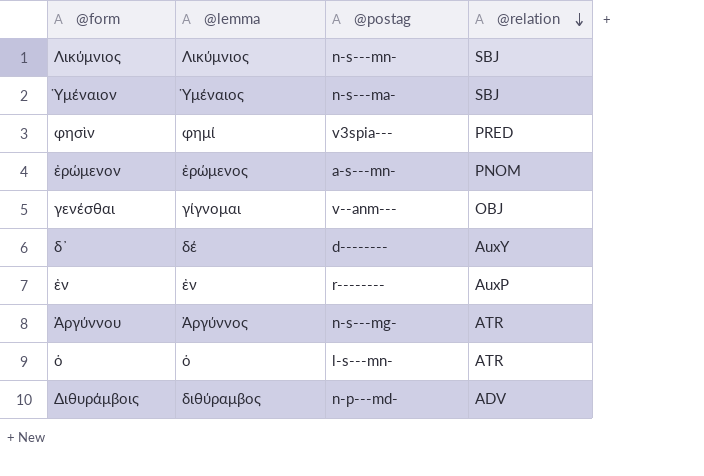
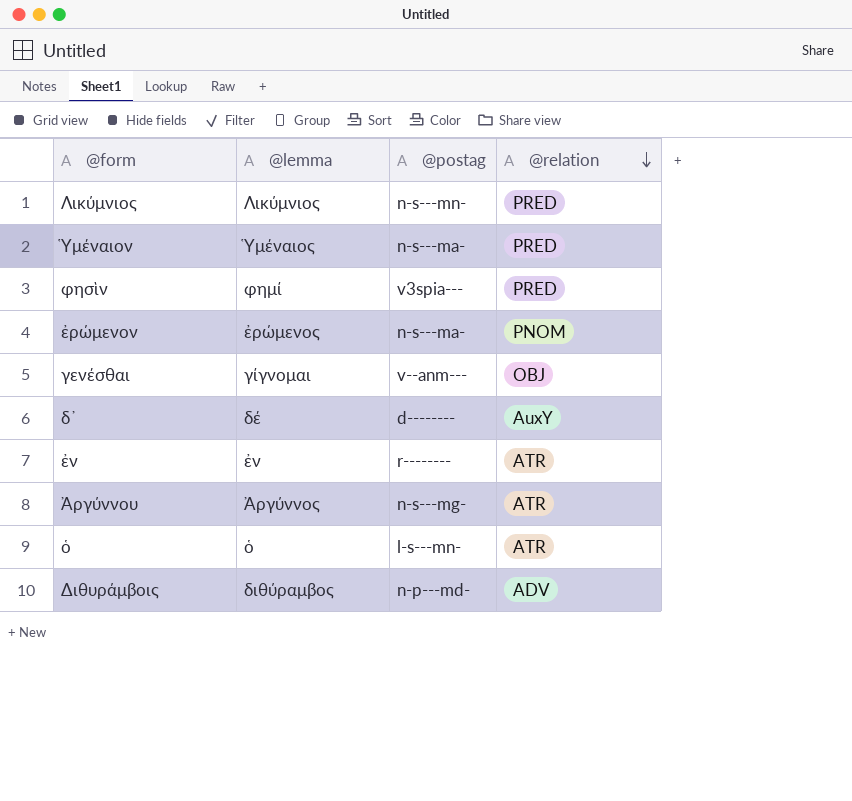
Λικύμνιος | @relation: SBJ -> PRED
Ὑμέναιον | @relation: SBJ -> PRED
ἐρώμενον | @postag: a-s---mn- -> n-s---ma-
ἐν | @relation: AuxP -> ATR

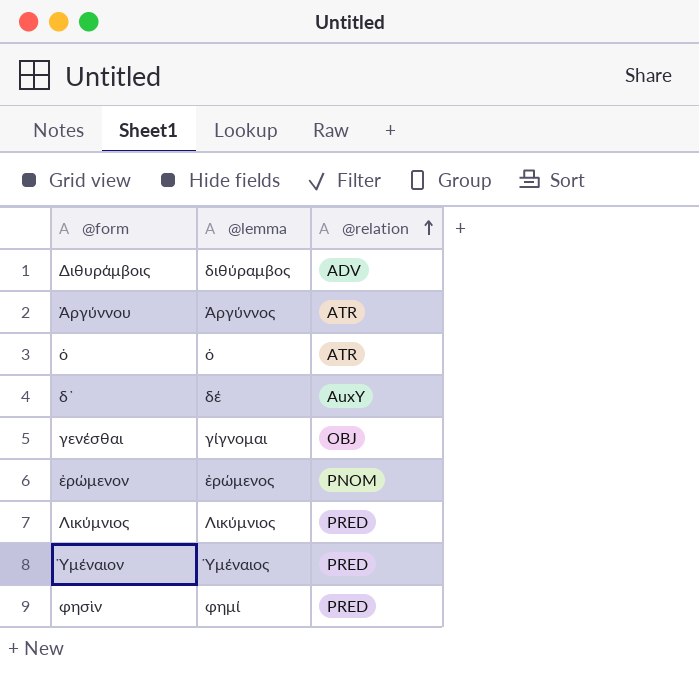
row order: @relation descending -> @relation ascending
column @postag | position: 3 -> none
row ἐν: ἐν | r-------- | ATR -> none

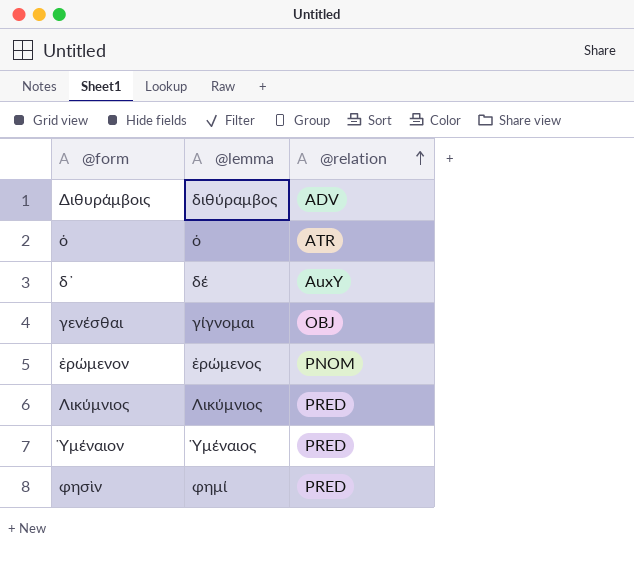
row Ἀργύννου: Ἀργύννος | ATR -> none

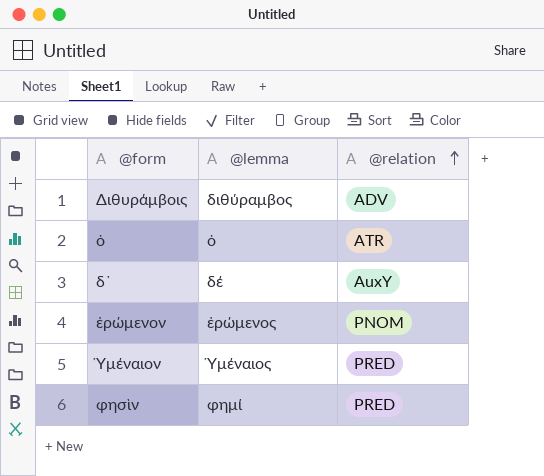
row γενέσθαι: γίγνομαι | OBJ -> none
row Λικύμνιος: Λικύμνιος | PRED -> none

